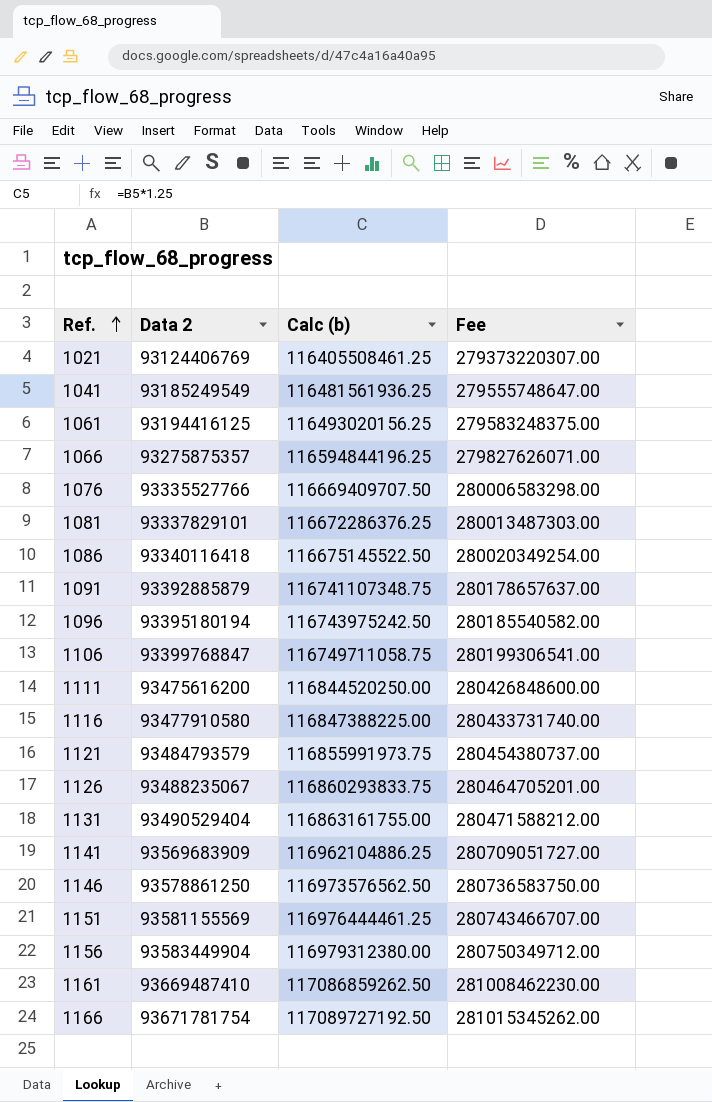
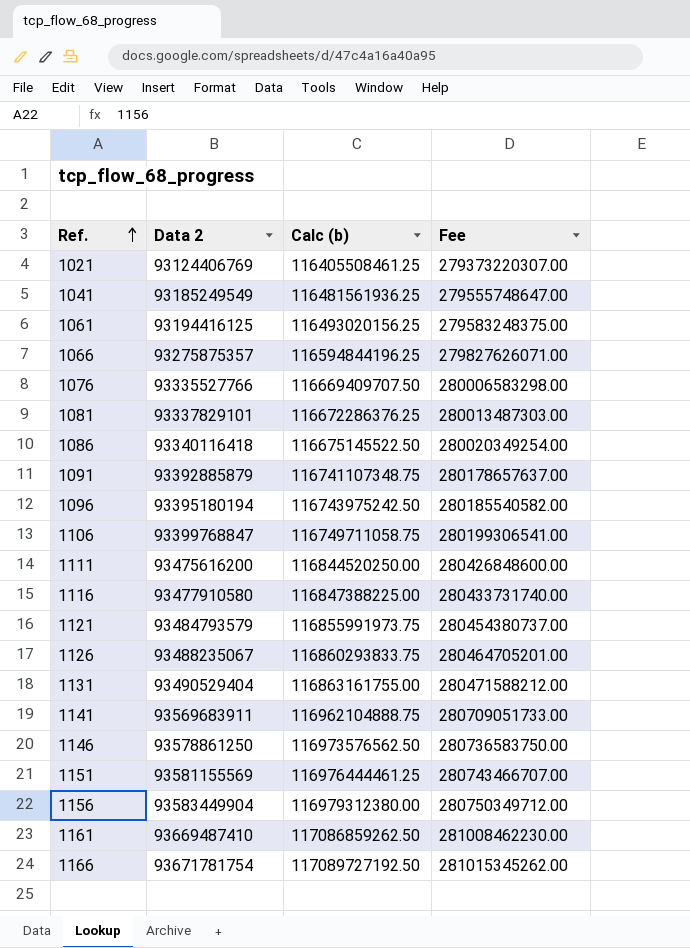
1141 | Data 2: 93569683909 -> 93569683911
1141 | Calc (b): 116962104886.25 -> 116962104888.75
1141 | Fee: 280709051727.00 -> 280709051733.00

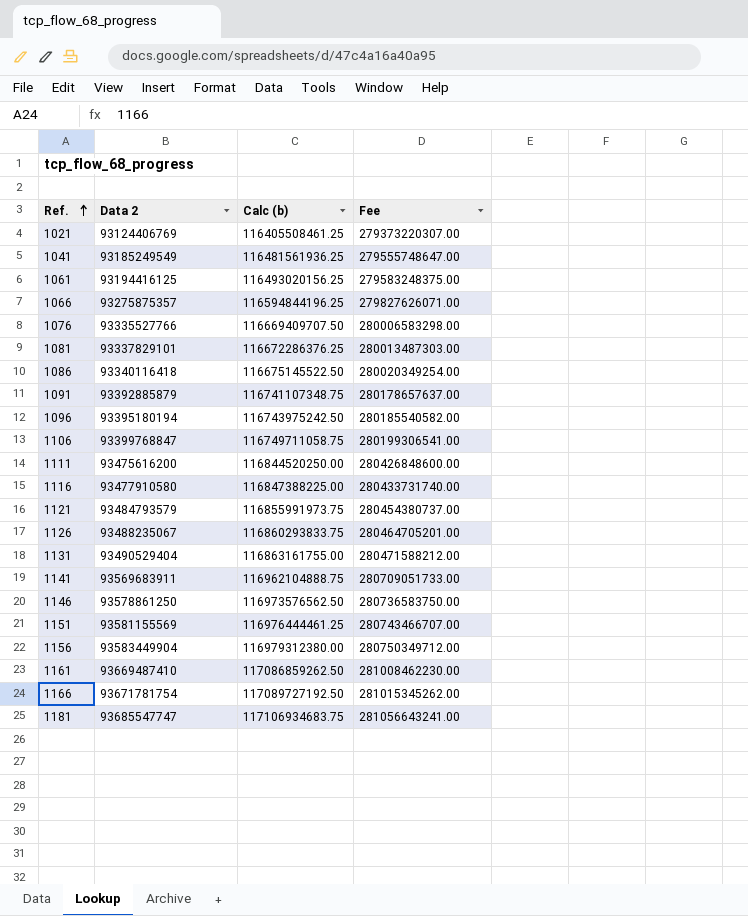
row 1181: none -> 93685547747 | 117106934683.75 | 281056643241.00

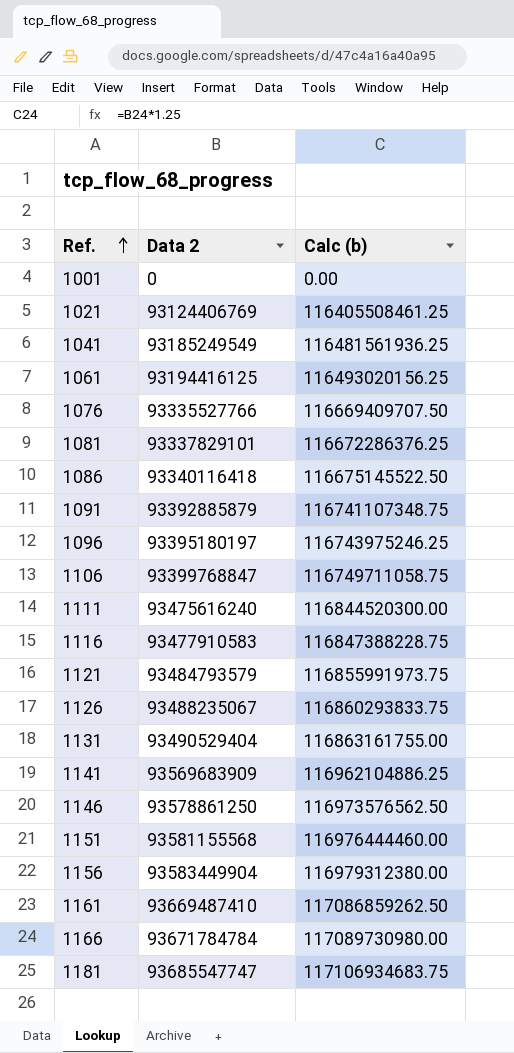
column Fee | formula: [Data 2] * 3 -> none
row 1066: 93275875357 | 116594844196.25 | 279827626071.00 -> none
row 1001: none -> 0 | 0.00
1096 | Data 2: 93395180194 -> 93395180197
1096 | Calc (b): 116743975242.50 -> 116743975246.25
1111 | Data 2: 93475616200 -> 93475616240
1111 | Calc (b): 116844520250.00 -> 116844520300.00
1116 | Data 2: 93477910580 -> 93477910583
1116 | Calc (b): 116847388225.00 -> 116847388228.75
1141 | Data 2: 93569683911 -> 93569683909
1141 | Calc (b): 116962104888.75 -> 116962104886.25
1151 | Data 2: 93581155569 -> 93581155568
1151 | Calc (b): 116976444461.25 -> 116976444460.00
1166 | Data 2: 93671781754 -> 93671784784
1166 | Calc (b): 117089727192.50 -> 117089730980.00

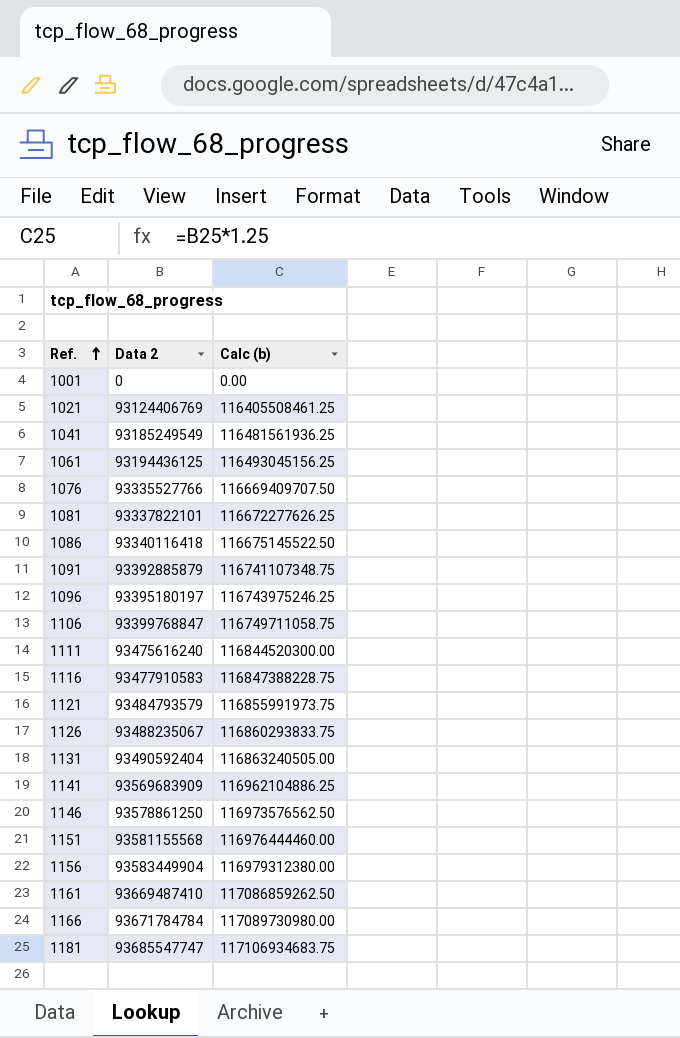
1061 | Data 2: 93194416125 -> 93194436125
1061 | Calc (b): 116493020156.25 -> 116493045156.25
1081 | Data 2: 93337829101 -> 93337822101
1081 | Calc (b): 116672286376.25 -> 116672277626.25
1131 | Data 2: 93490529404 -> 93490592404
1131 | Calc (b): 116863161755.00 -> 116863240505.00

